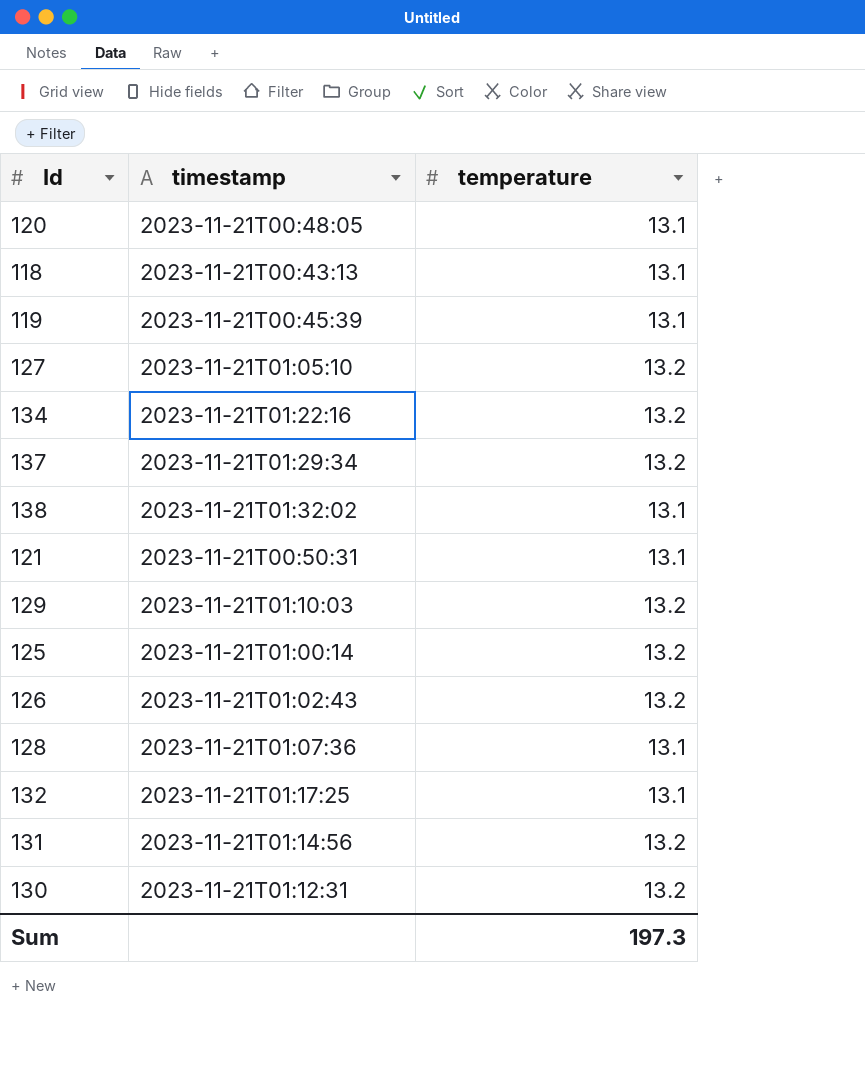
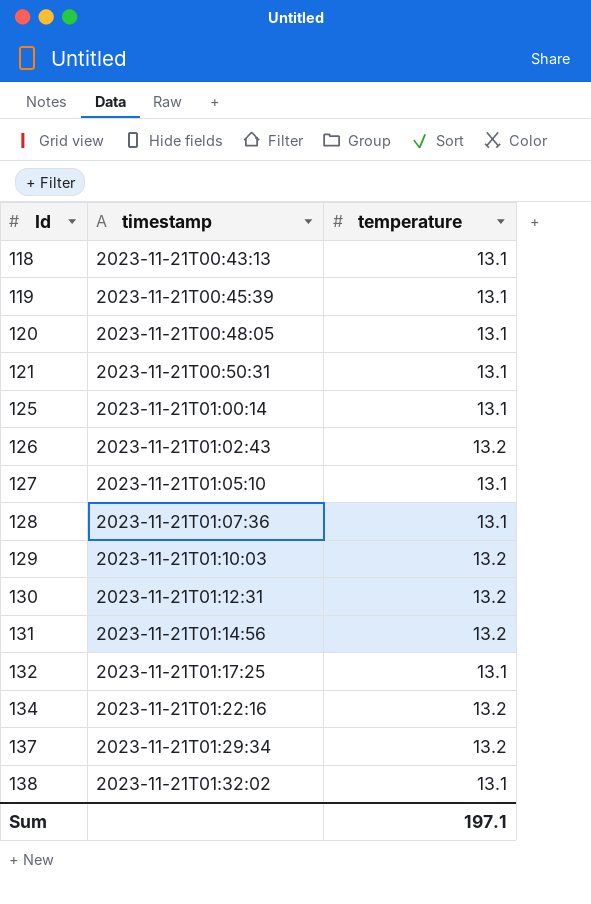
row order: none -> Id ascending
125 | temperature: 13.2 -> 13.1
127 | temperature: 13.2 -> 13.1
Sum | temperature: 197.3 -> 197.1

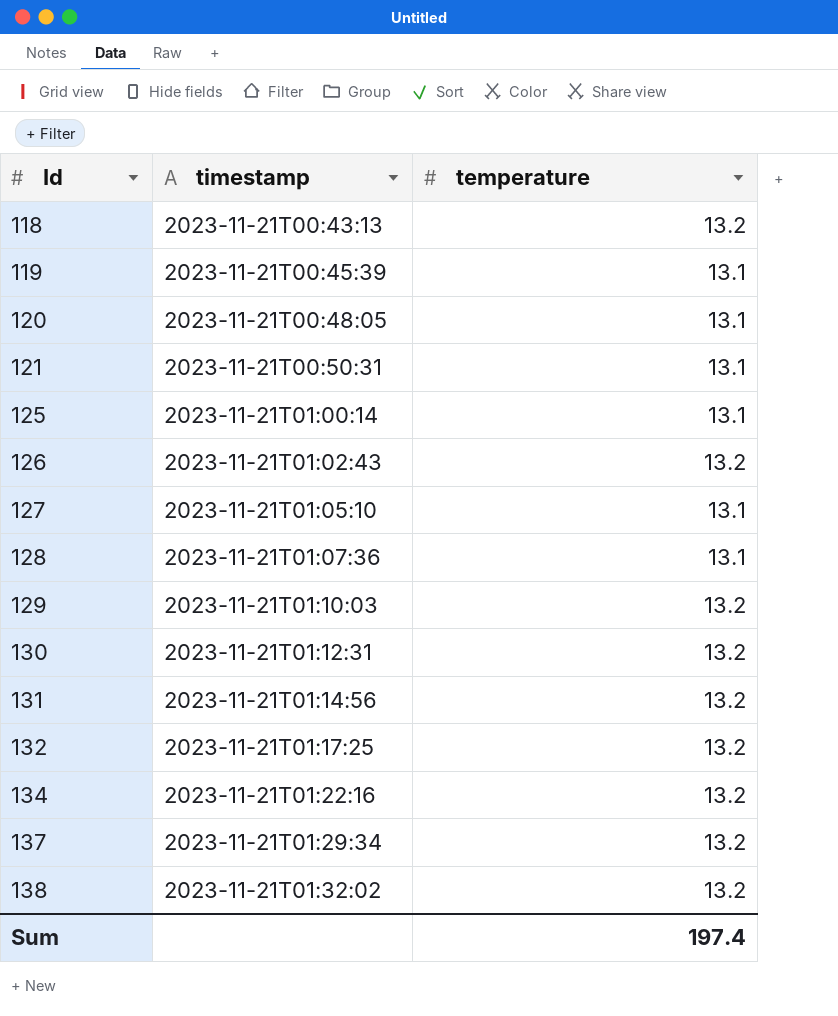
118 | temperature: 13.1 -> 13.2
132 | temperature: 13.1 -> 13.2
138 | temperature: 13.1 -> 13.2
Sum | temperature: 197.1 -> 197.4

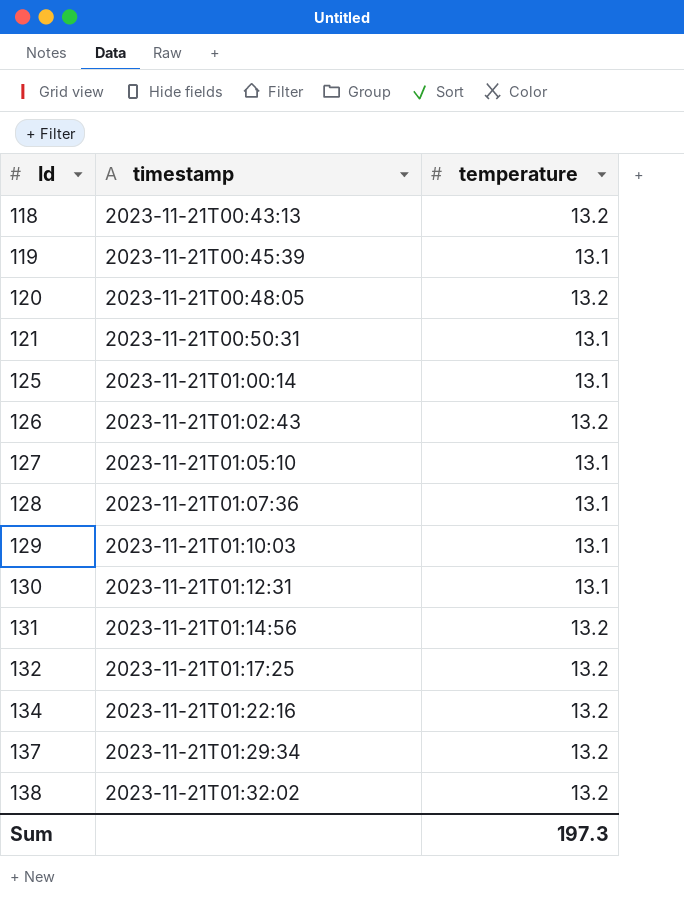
120 | temperature: 13.1 -> 13.2
129 | temperature: 13.2 -> 13.1
130 | temperature: 13.2 -> 13.1
Sum | temperature: 197.4 -> 197.3

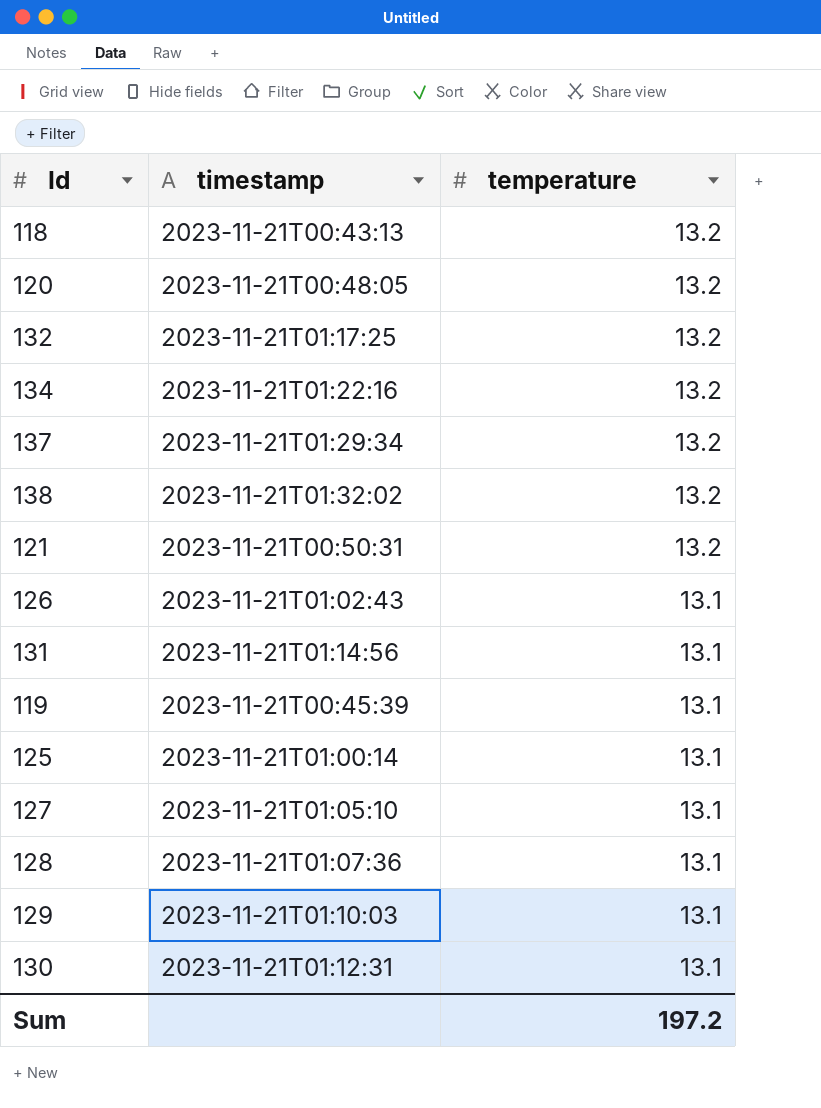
row order: Id ascending -> temperature descending
121 | temperature: 13.1 -> 13.2
126 | temperature: 13.2 -> 13.1
131 | temperature: 13.2 -> 13.1
Sum | temperature: 197.3 -> 197.2

